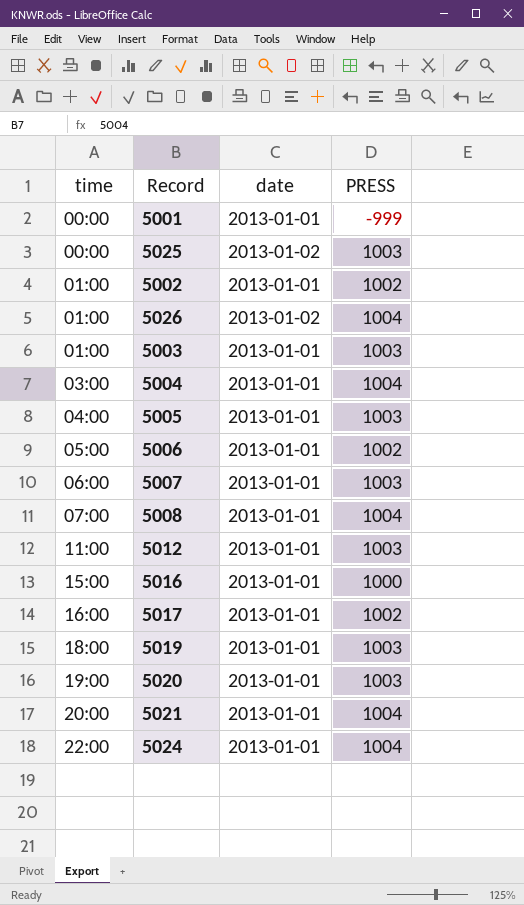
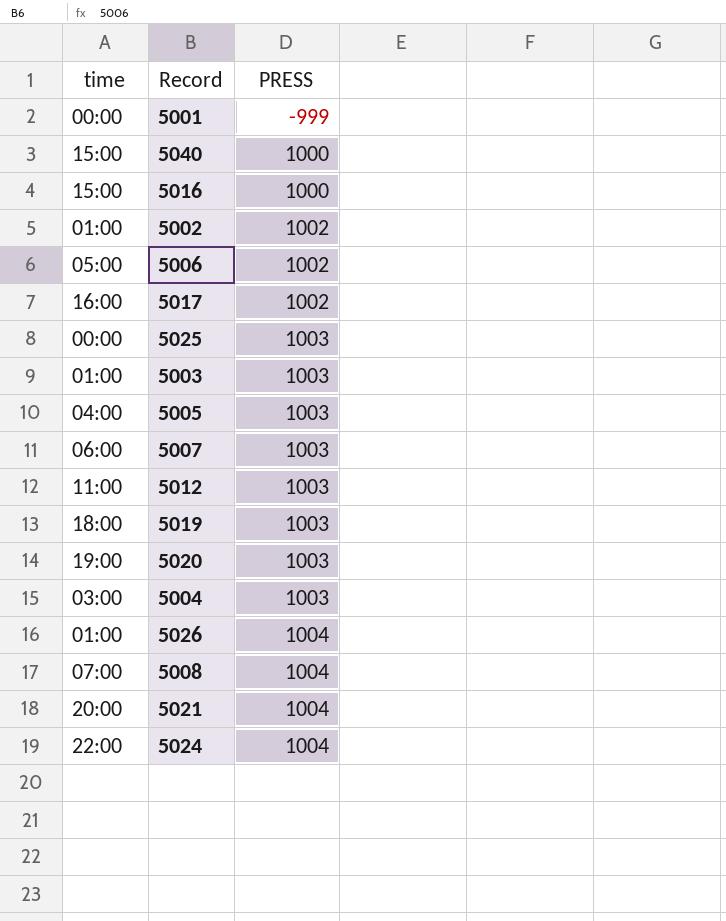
row order: time ascending -> PRESS ascending
column date | position: 3 -> none
row 5040: none -> 15:00 | 1000
5004 | PRESS: 1004 -> 1003

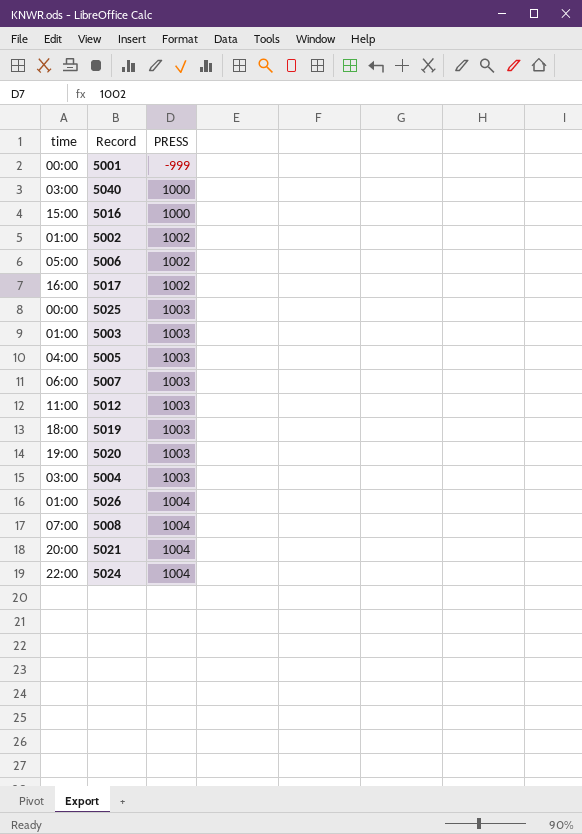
5040 | time: 15:00 -> 03:00

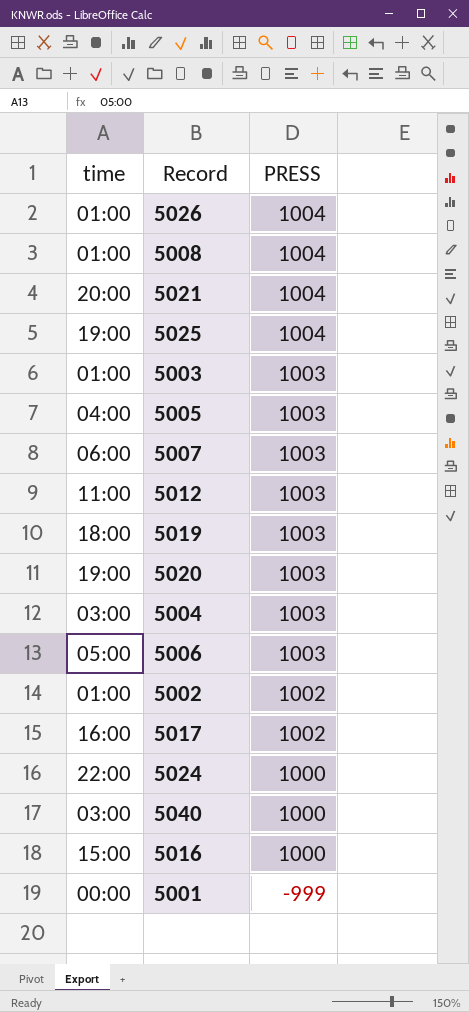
row order: PRESS ascending -> PRESS descending
5008 | time: 07:00 -> 01:00
5025 | time: 00:00 -> 19:00
5025 | PRESS: 1003 -> 1004
5006 | PRESS: 1002 -> 1003
5024 | PRESS: 1004 -> 1000

